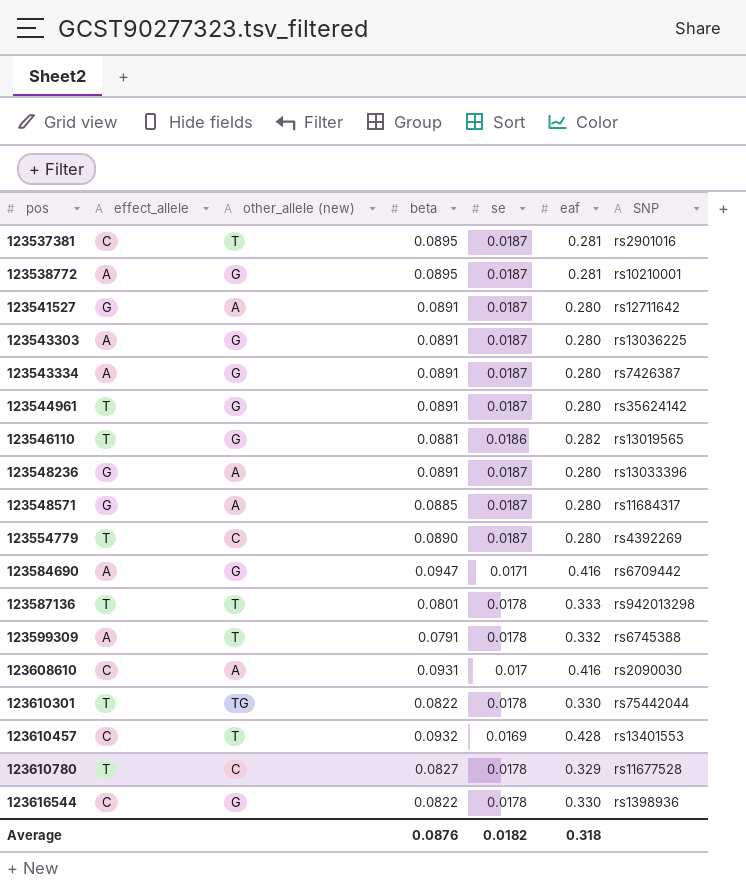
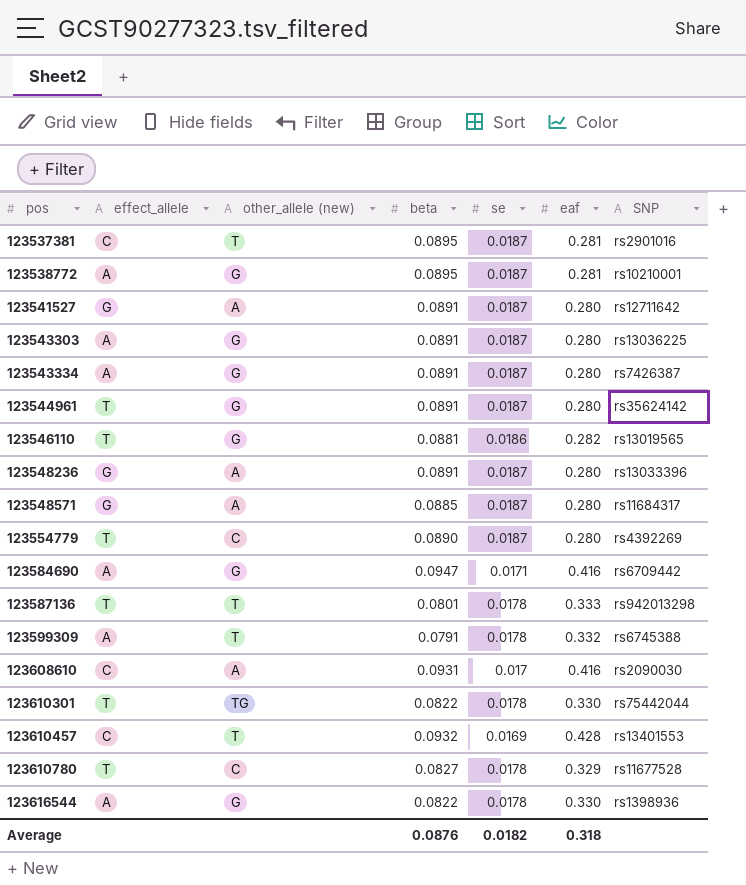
123616544 | effect_allele: C -> A

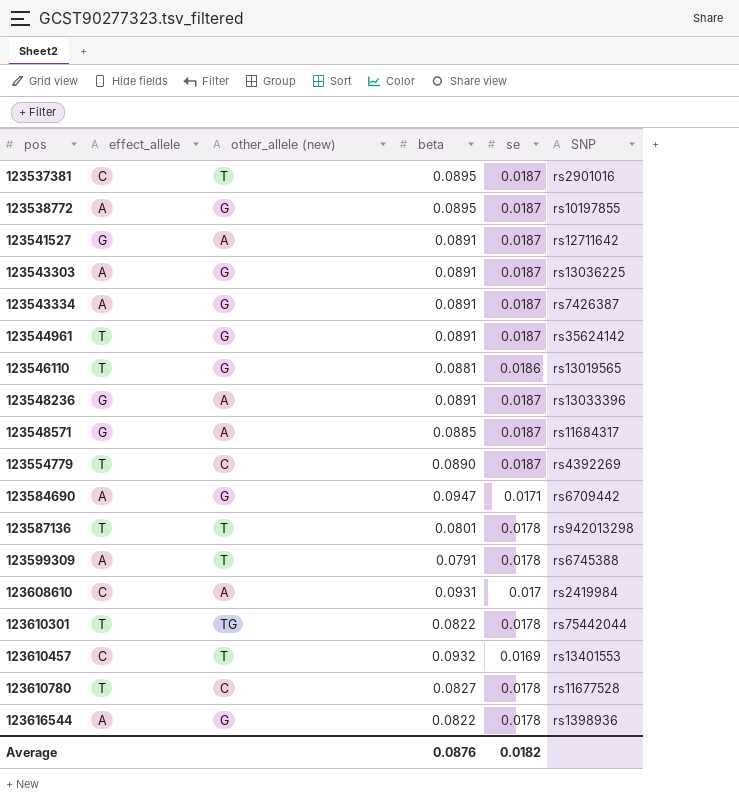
column eaf | position: 6 -> none
123538772 | SNP: rs10210001 -> rs10197855
123608610 | SNP: rs2090030 -> rs2419984

